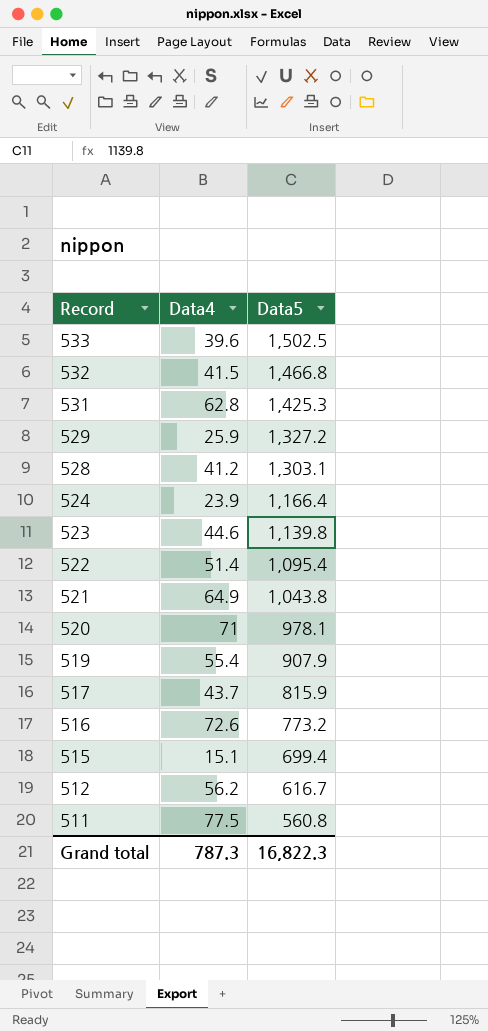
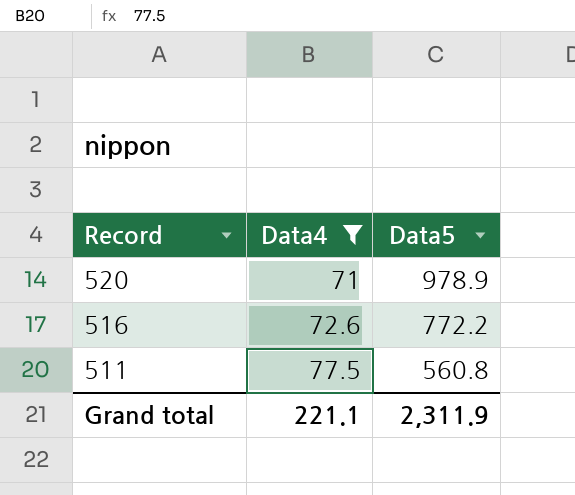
filter: none -> Data4 >= 71
520 | Data5: 978.1 -> 978.9
516 | Data5: 773.2 -> 772.2
Grand total | Data4: 787.3 -> 221.1
Grand total | Data5: 16,822.3 -> 2,311.9

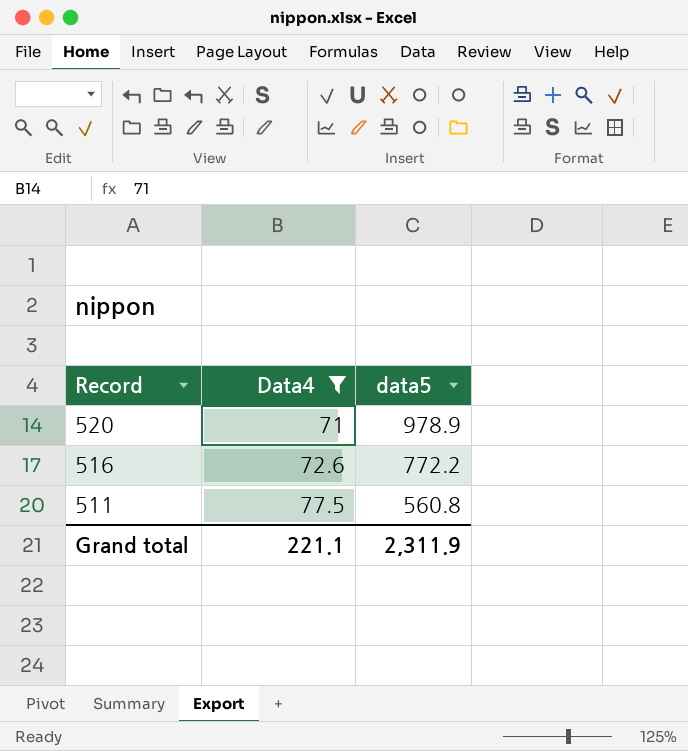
column name: Data5 -> data5

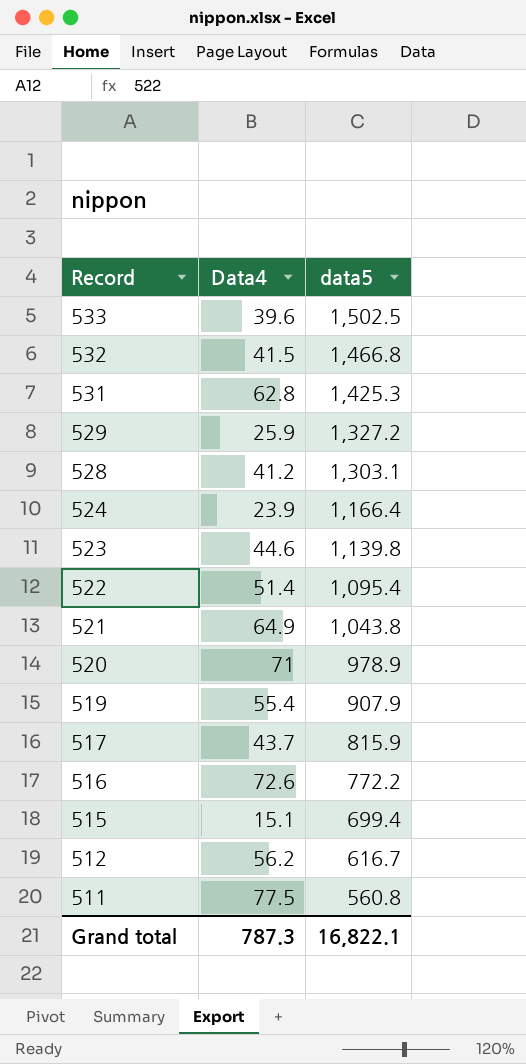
filter: Data4 >= 71 -> none
Grand total | Data4: 221.1 -> 787.3
Grand total | data5: 2,311.9 -> 16,822.1

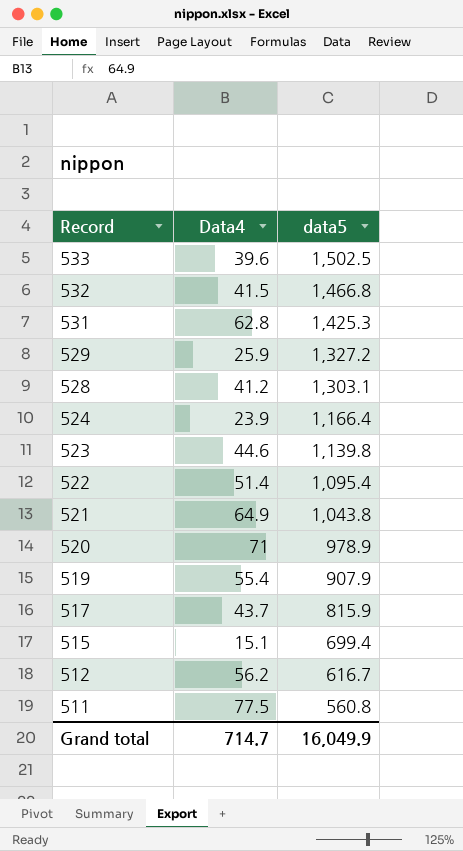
row 516: 72.6 | 772.2 -> none
Grand total | Data4: 787.3 -> 714.7
Grand total | data5: 16,822.1 -> 16,049.9

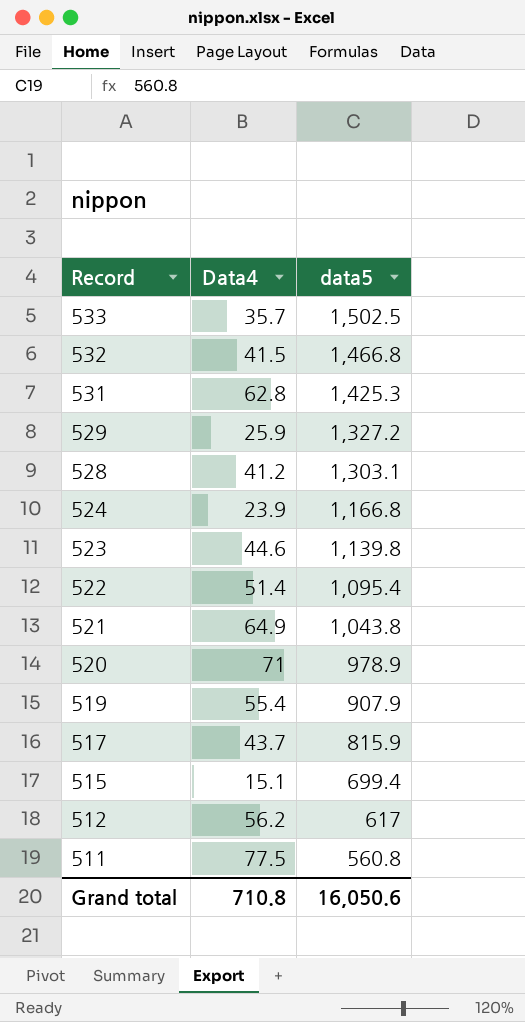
533 | Data4: 39.6 -> 35.7
524 | data5: 1,166.4 -> 1,166.8
512 | data5: 616.7 -> 617
Grand total | Data4: 714.7 -> 710.8
Grand total | data5: 16,049.9 -> 16,050.6

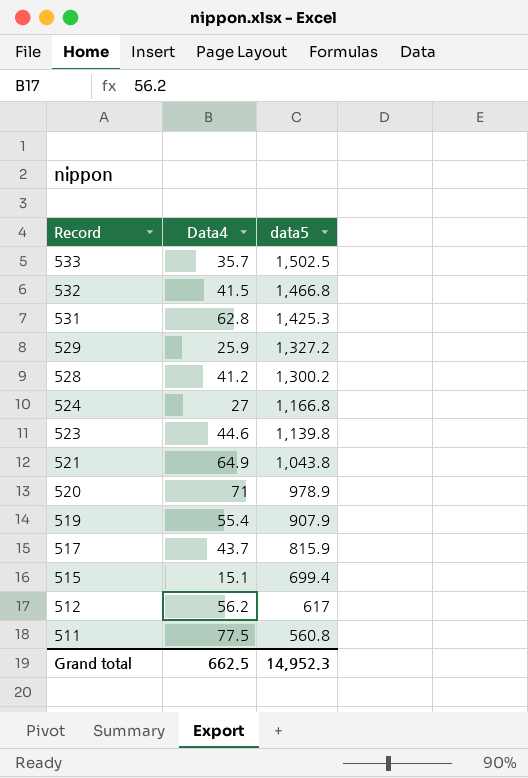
row 522: 51.4 | 1,095.4 -> none
528 | data5: 1,303.1 -> 1,300.2
524 | Data4: 23.9 -> 27
Grand total | Data4: 710.8 -> 662.5
Grand total | data5: 16,050.6 -> 14,952.3

